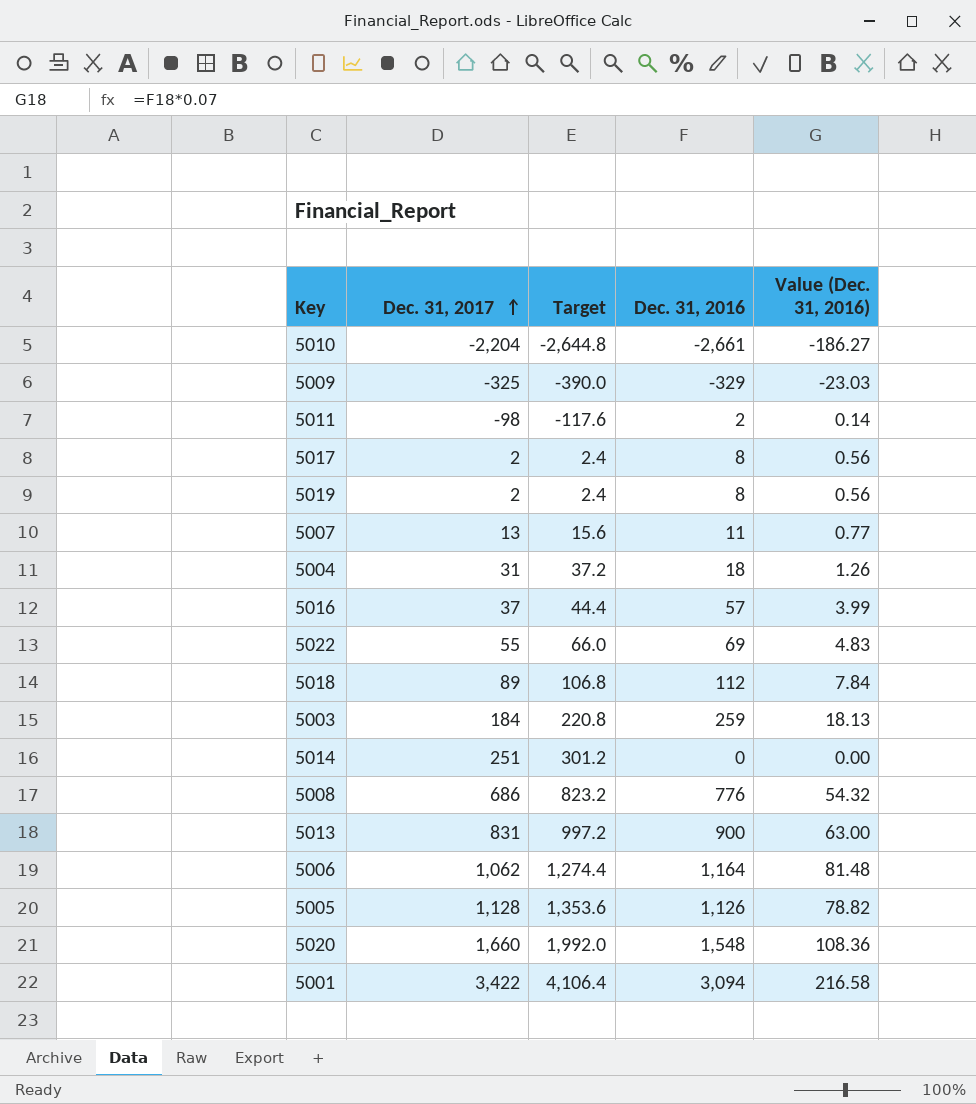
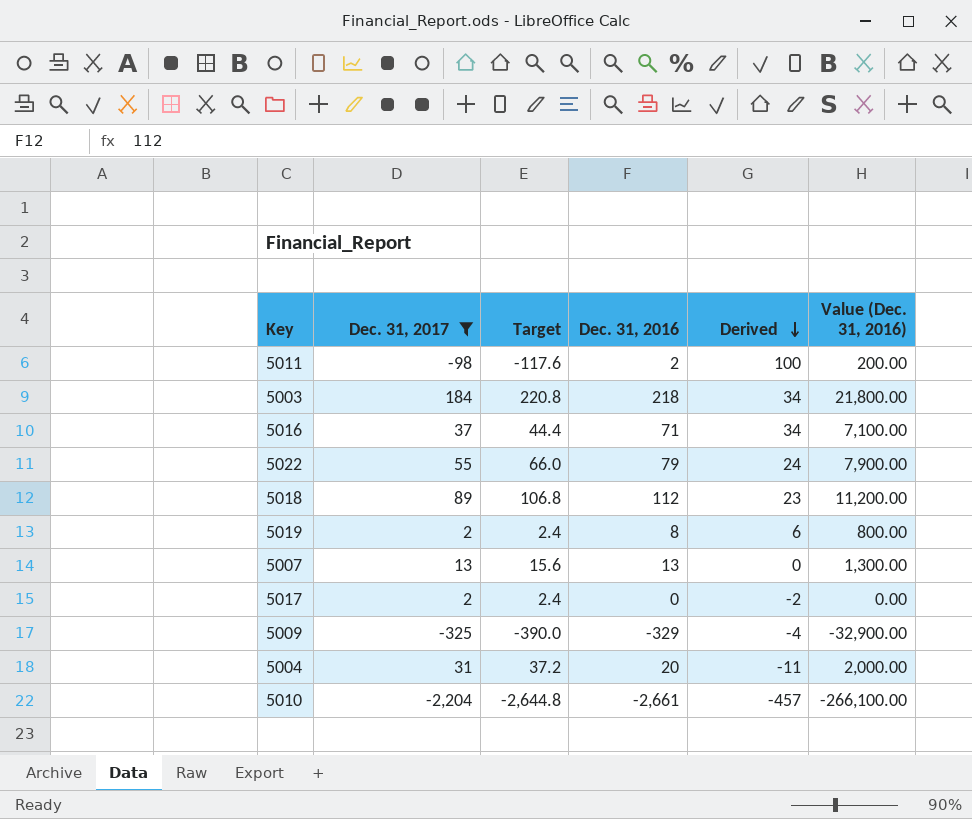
filter: none -> Dec. 31, 2017 <= 184
row order: Dec. 31, 2017 ascending -> Derived descending
column Derived | formula: none -> [Dec. 31, 2016] - [Dec. 31, 2017]
column Value (Dec. 31, 2016) | formula: [Dec. 31, 2016] * 0.07 -> [Dec. 31, 2016] * 100
5003 | Dec. 31, 2016: 259 -> 218
5016 | Dec. 31, 2016: 57 -> 71
5022 | Dec. 31, 2016: 69 -> 79
5007 | Dec. 31, 2016: 11 -> 13
5017 | Dec. 31, 2016: 8 -> 0
5004 | Dec. 31, 2016: 18 -> 20

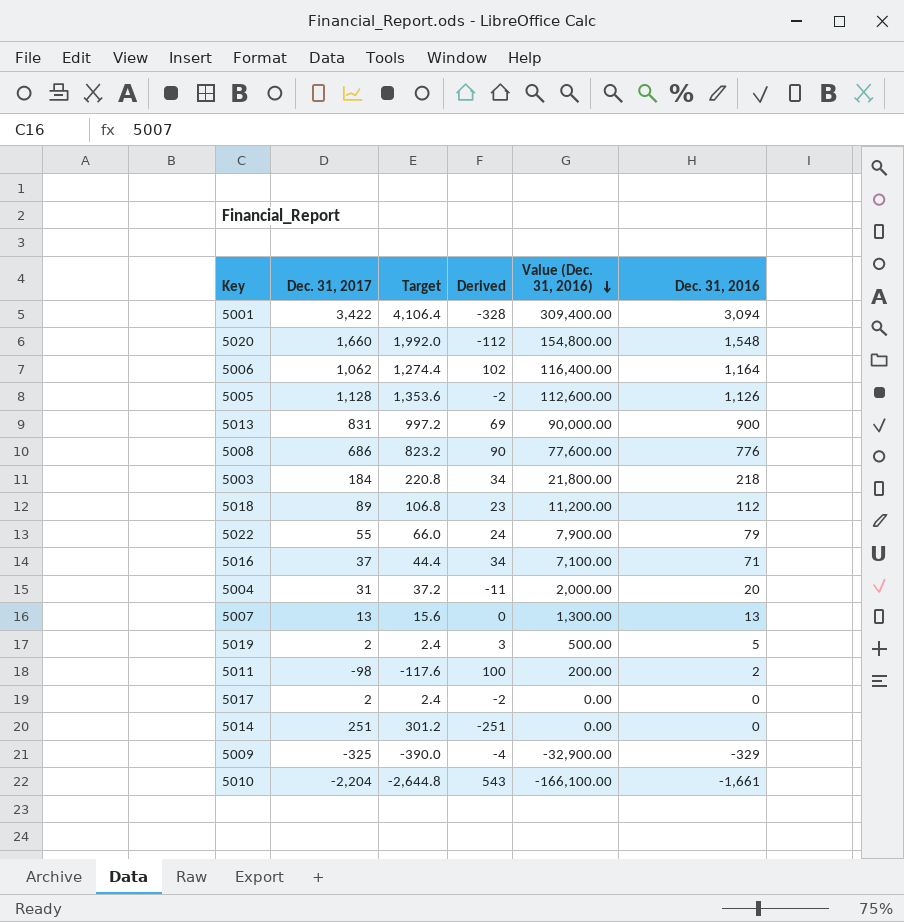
filter: Dec. 31, 2017 <= 184 -> none
row order: Derived descending -> Value (Dec. 31, 2016) descending
column Dec. 31, 2016 | position: 4 -> 6
5019 | Derived: 6 -> 3
5019 | Value (Dec. 31, 2016): 800.00 -> 500.00
5019 | Dec. 31, 2016: 8 -> 5
5010 | Derived: -457 -> 543
5010 | Value (Dec. 31, 2016): -266,100.00 -> -166,100.00
5010 | Dec. 31, 2016: -2,661 -> -1,661

